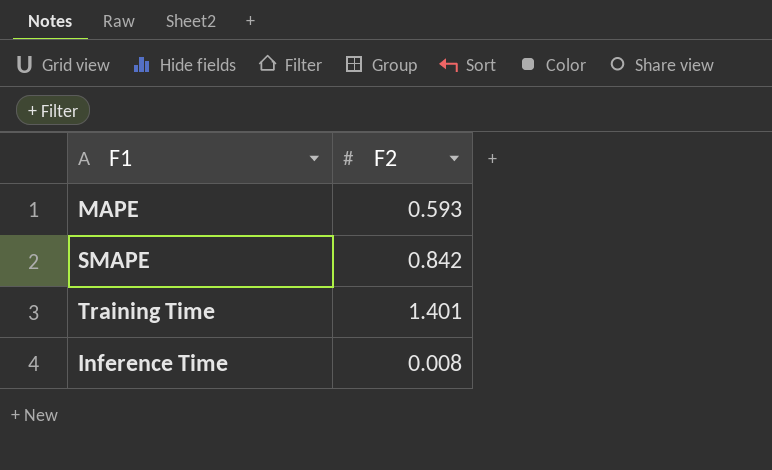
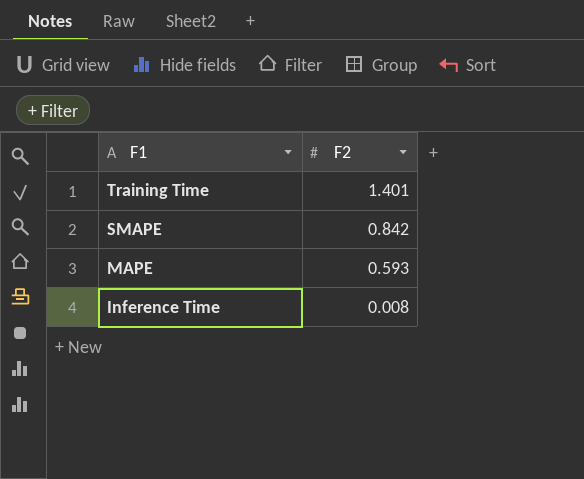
row order: none -> F1 descending

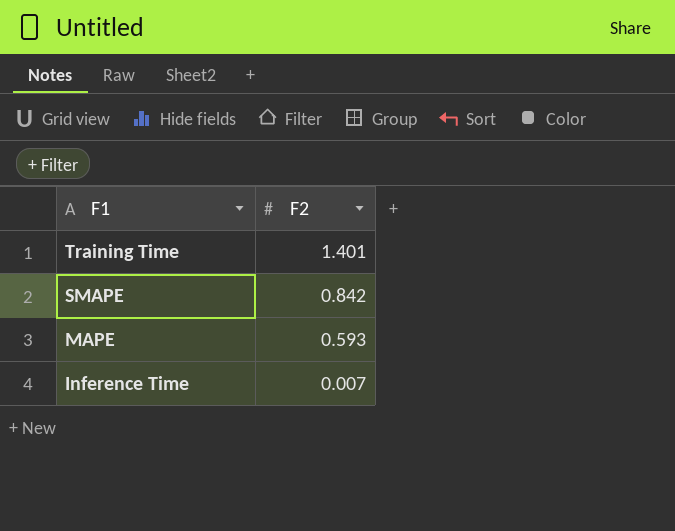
Inference Time | F2: 0.008 -> 0.007

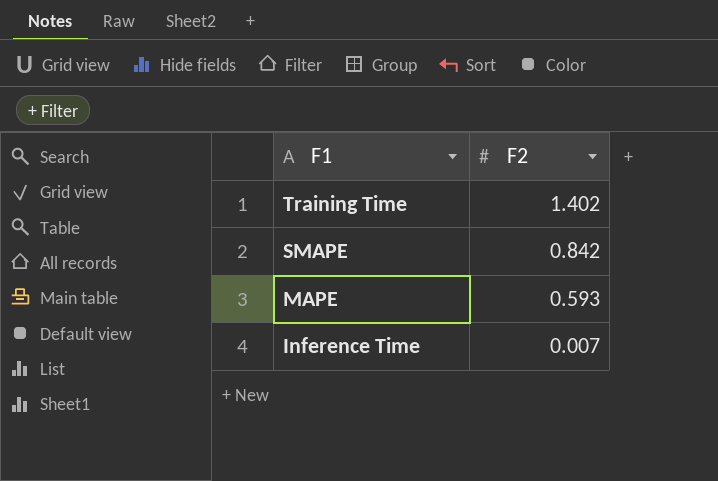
Training Time | F2: 1.401 -> 1.402

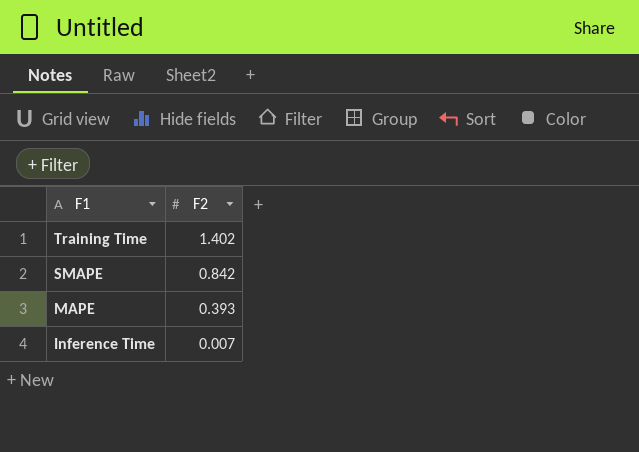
MAPE | F2: 0.593 -> 0.393

